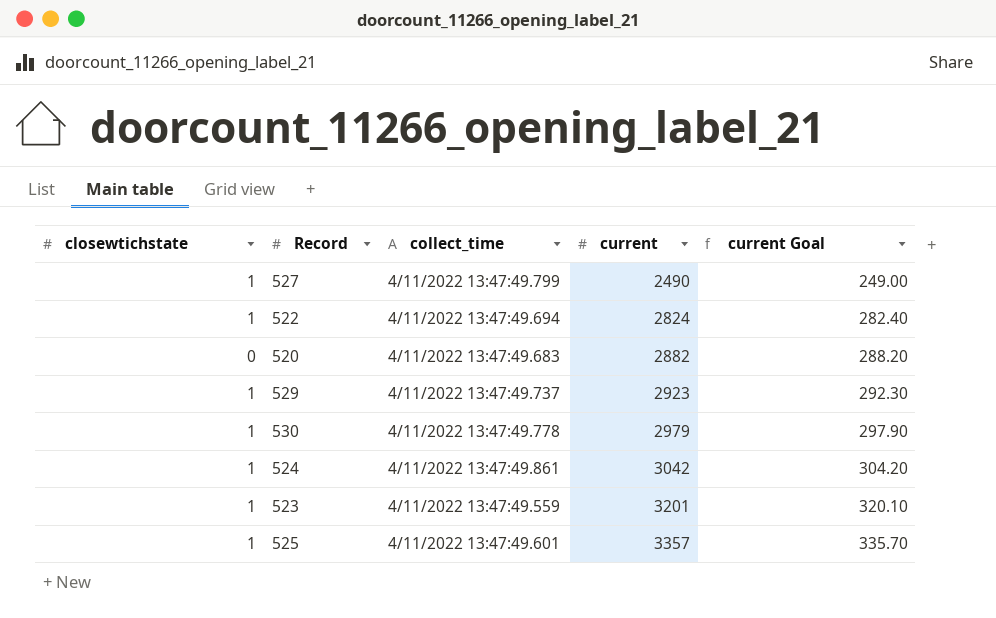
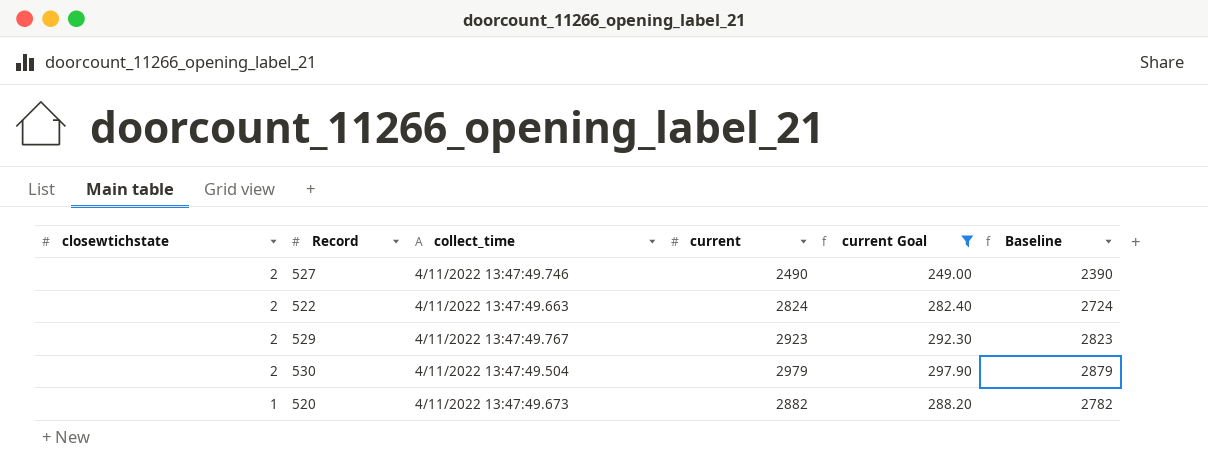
filter: none -> current Goal <= 297.90
row order: current ascending -> closewtichstate descending
column Baseline | formula: none -> [current] - 100
527 | closewtichstate: 1 -> 2
527 | collect_time: 4/11/2022 13:47:49.799 -> 4/11/2022 13:47:49.746
522 | closewtichstate: 1 -> 2
522 | collect_time: 4/11/2022 13:47:49.694 -> 4/11/2022 13:47:49.663
529 | closewtichstate: 1 -> 2
529 | collect_time: 4/11/2022 13:47:49.737 -> 4/11/2022 13:47:49.767
530 | closewtichstate: 1 -> 2
530 | collect_time: 4/11/2022 13:47:49.778 -> 4/11/2022 13:47:49.504
520 | closewtichstate: 0 -> 1
520 | collect_time: 4/11/2022 13:47:49.683 -> 4/11/2022 13:47:49.673

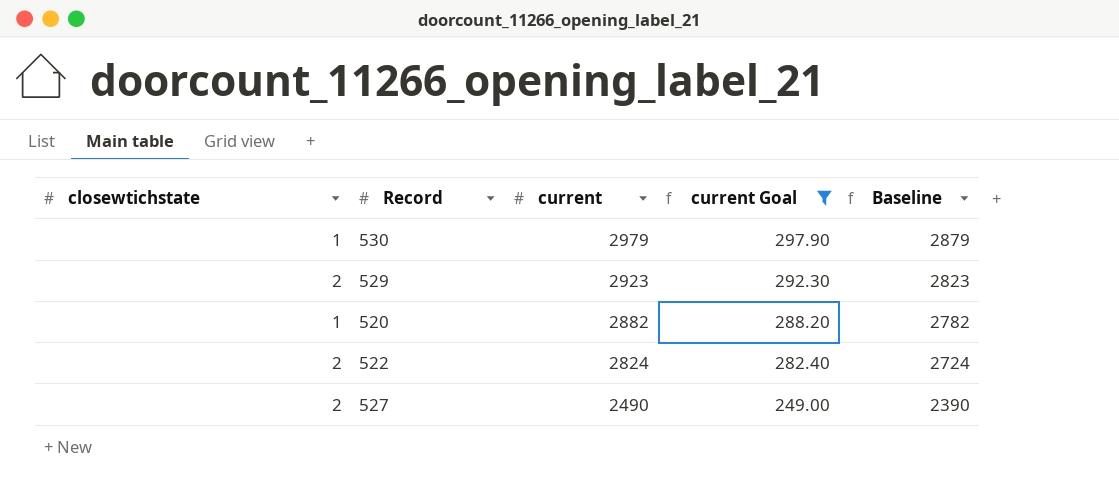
row order: closewtichstate descending -> current descending
column collect_time | position: 3 -> none
530 | closewtichstate: 2 -> 1

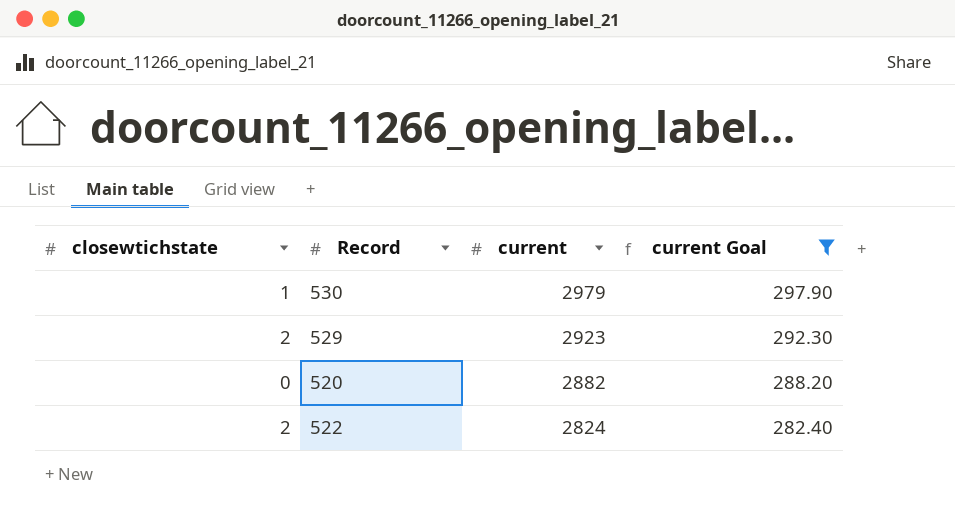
column Baseline | formula: [current] - 100 -> none
row 527: 2 | 2490 | 249.00 | 2390 -> none
520 | closewtichstate: 1 -> 0

